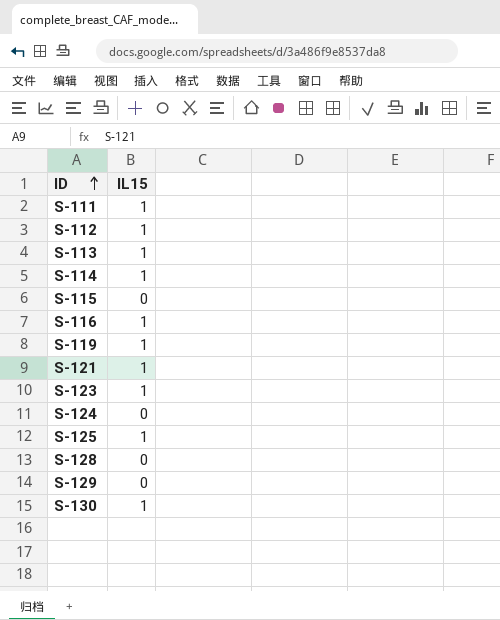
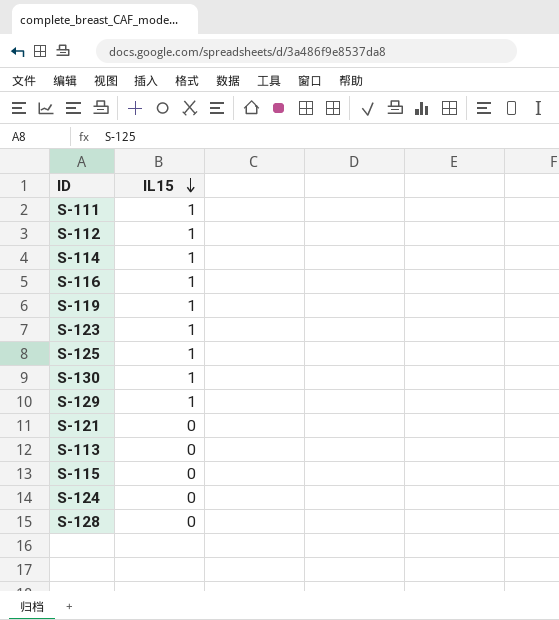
row order: ID ascending -> IL15 descending
S-129 | IL15: 0 -> 1
S-121 | IL15: 1 -> 0
S-113 | IL15: 1 -> 0

